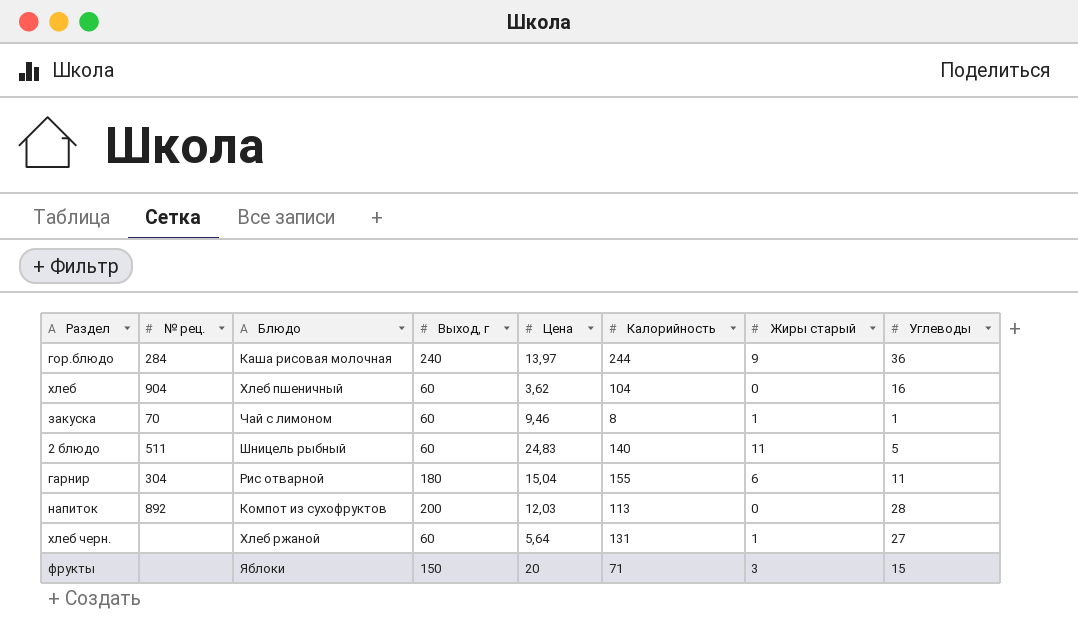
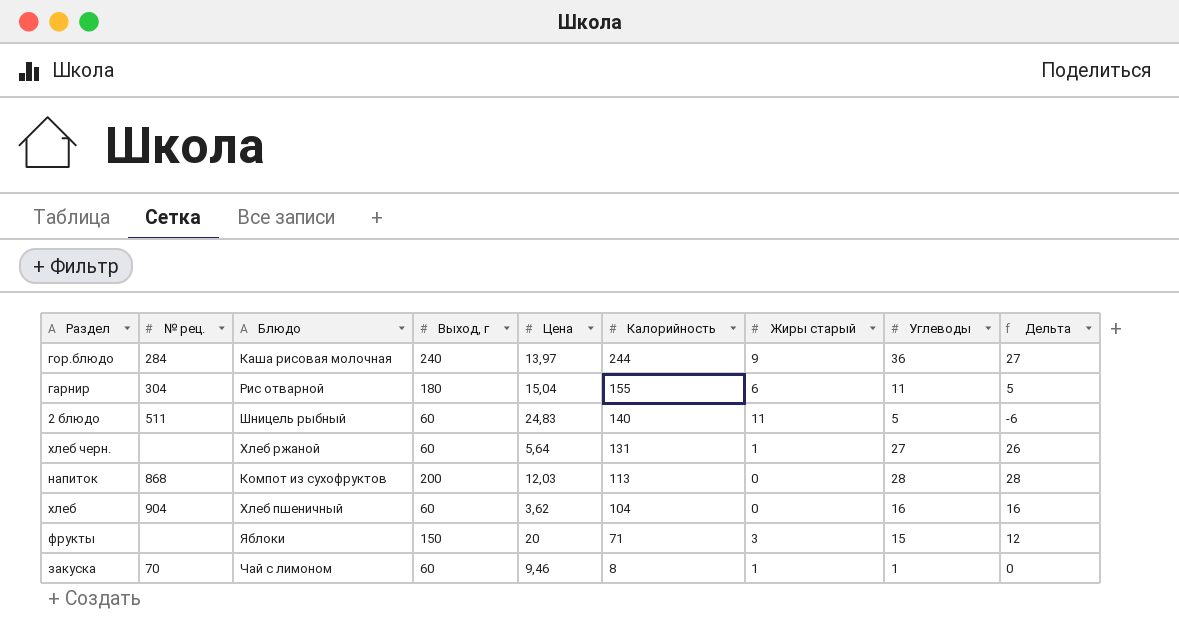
row order: none -> Калорийность descending
column Дельта | formula: none -> [Углеводы] - [Жиры старый]
напиток | № рец.: 892 -> 868

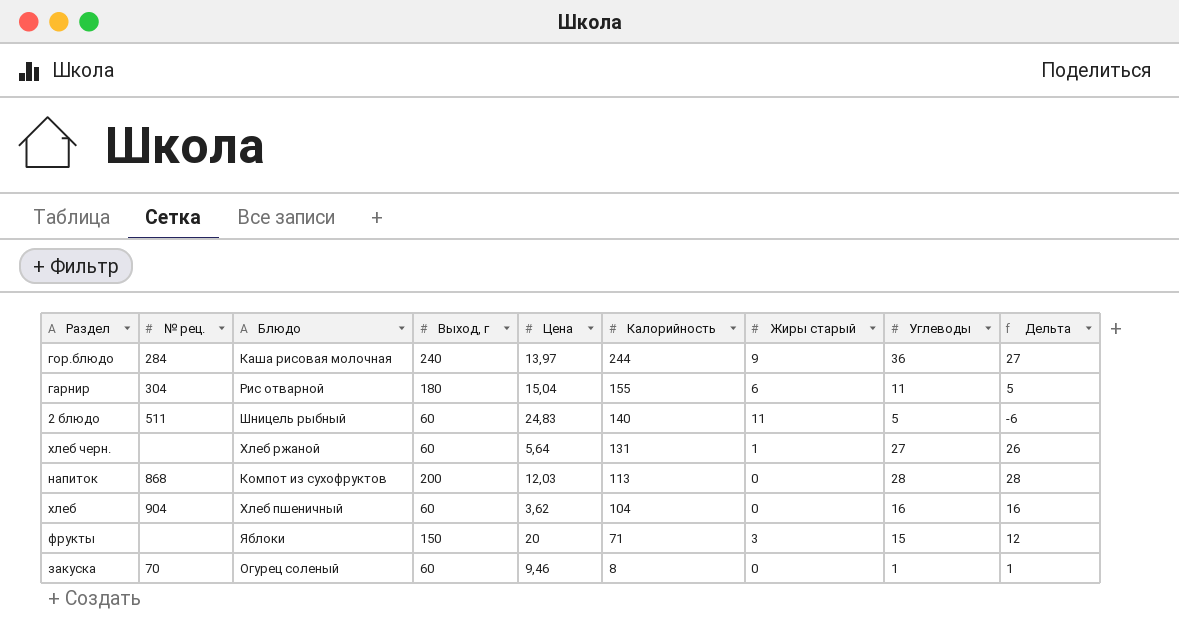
закуска | Блюдо: Чай с лимоном -> Огурец соленый
закуска | Жиры старый: 1 -> 0
закуска | Дельта: 0 -> 1

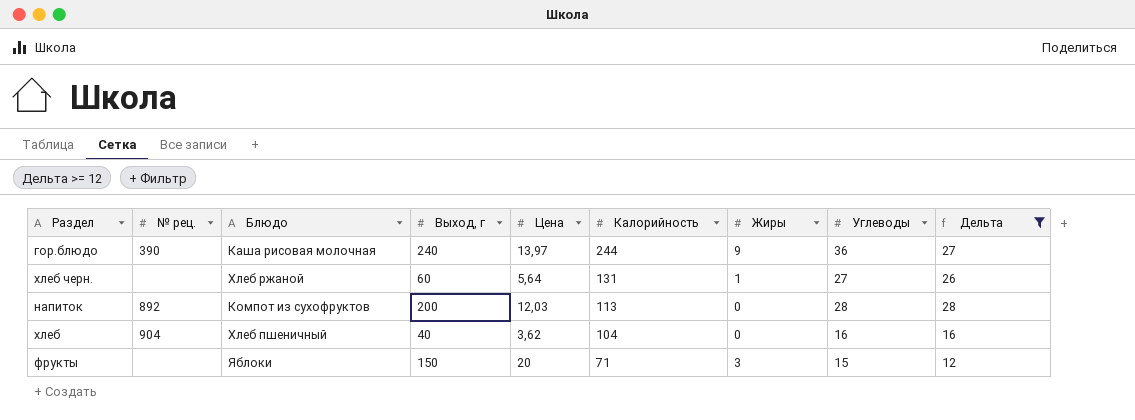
filter: none -> Дельта >= 12
column name: Жиры старый -> Жиры
гор.блюдо | № рец.: 284 -> 390
напиток | № рец.: 868 -> 892
хлеб | Выход, г: 60 -> 40

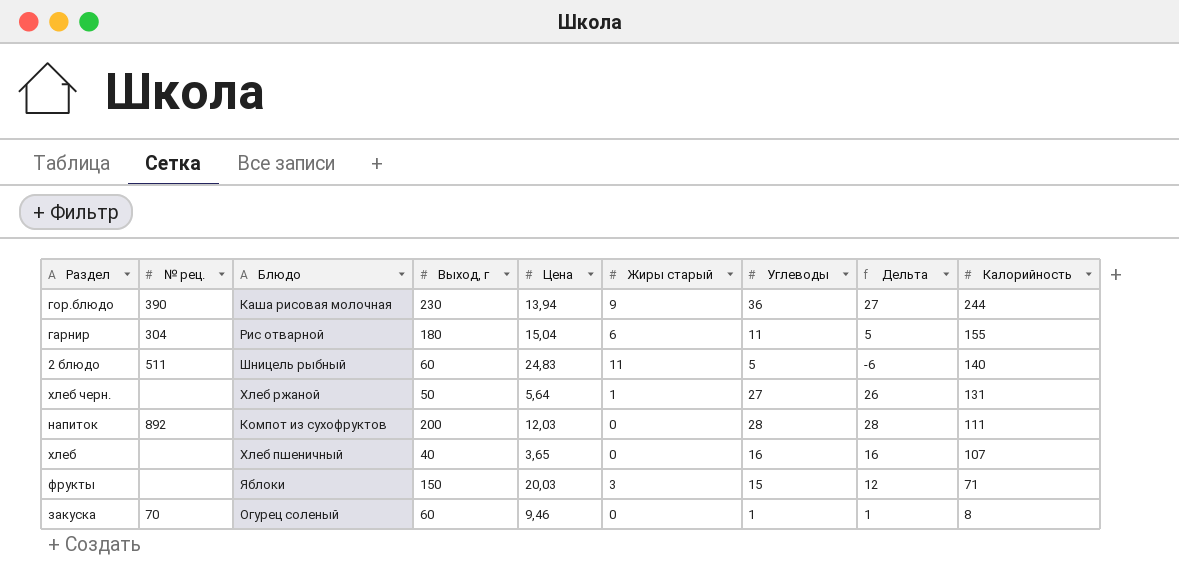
filter: Дельта >= 12 -> none
column name: Жиры -> Жиры старый
column Калорийность | position: 6 -> 9
гор.блюдо | Выход, г: 240 -> 230
гор.блюдо | Цена: 13,97 -> 13,94
хлеб черн. | Выход, г: 60 -> 50
напиток | Калорийность: 113 -> 111
хлеб | № рец.: 904 -> none
хлеб | Цена: 3,62 -> 3,65
хлеб | Калорийность: 104 -> 107
фрукты | Цена: 20 -> 20,03

